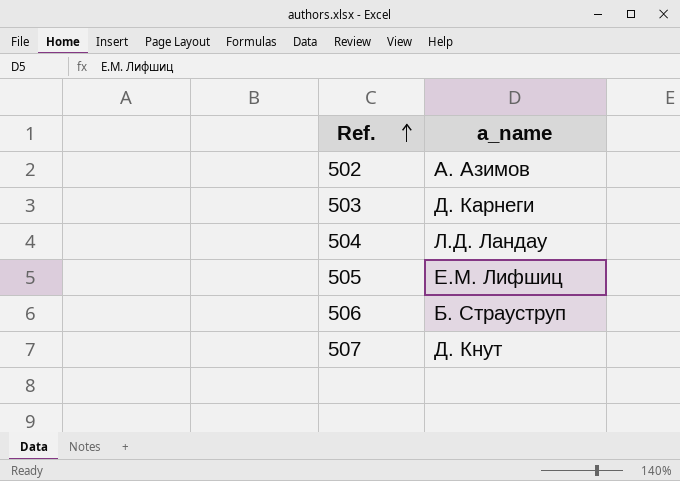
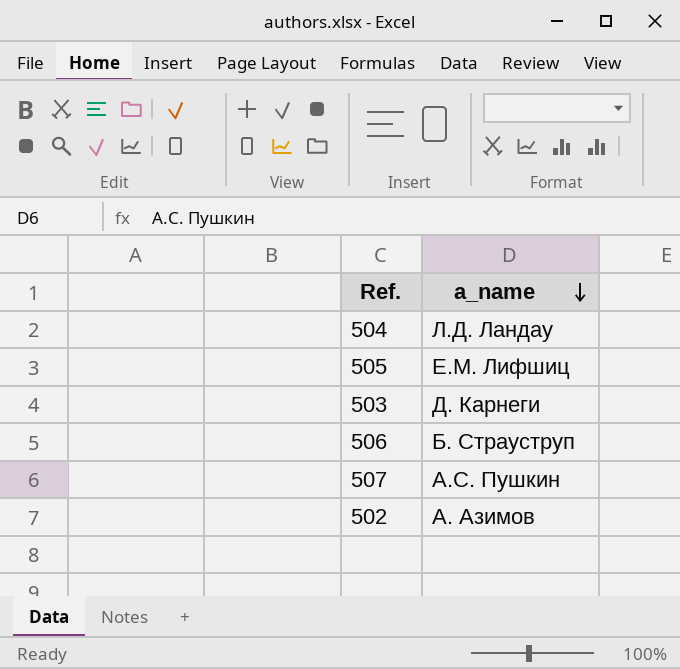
row order: Ref. ascending -> a_name descending
507 | a_name: Д. Кнут -> А.С. Пушкин

